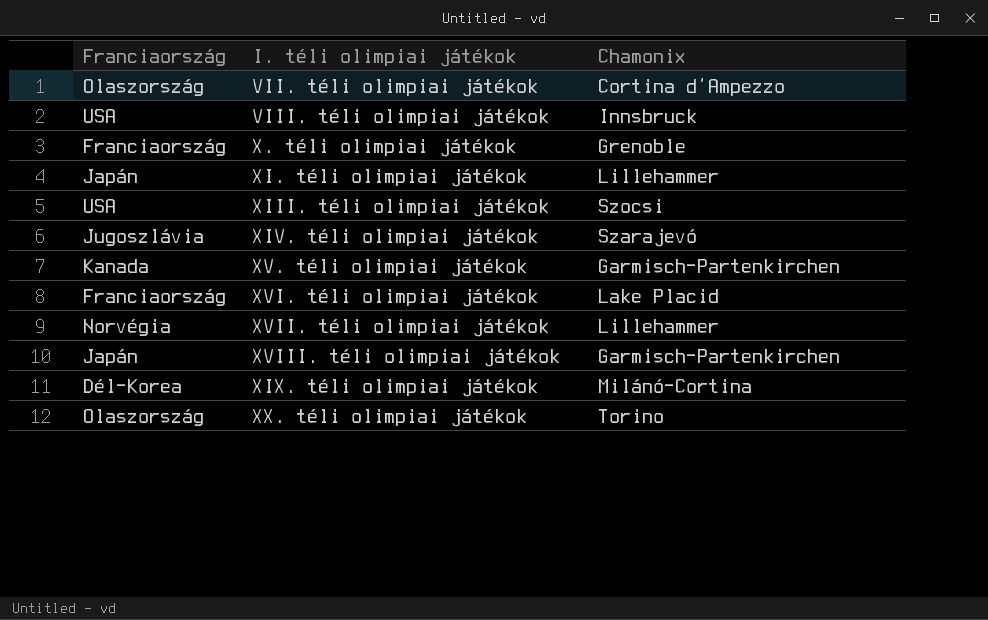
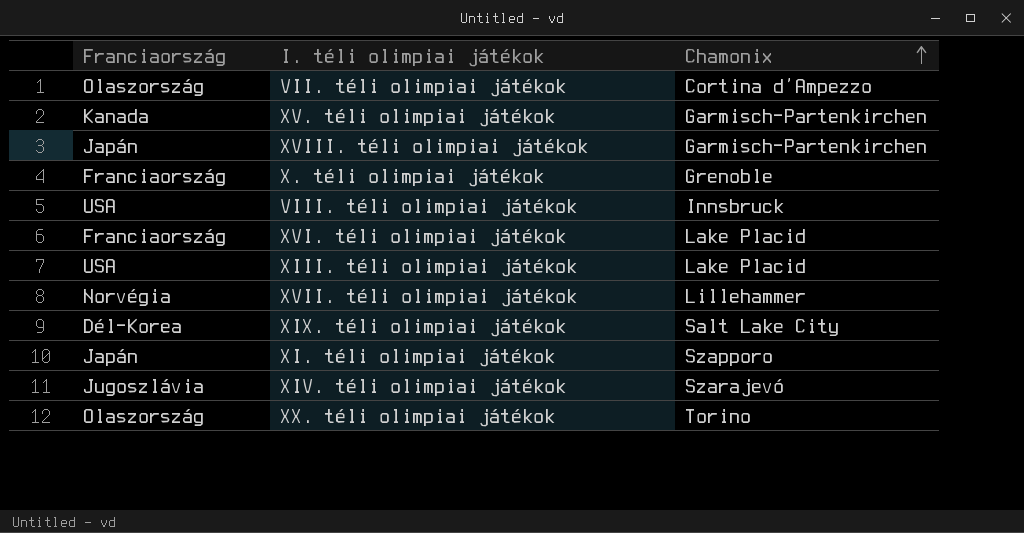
row order: none -> Chamonix ascending
XIII. téli olimpiai játékok | Chamonix: Szocsi -> Lake Placid
XIX. téli olimpiai játékok | Chamonix: Milánó-Cortina -> Salt Lake City
XI. téli olimpiai játékok | Chamonix: Lillehammer -> Szapporo

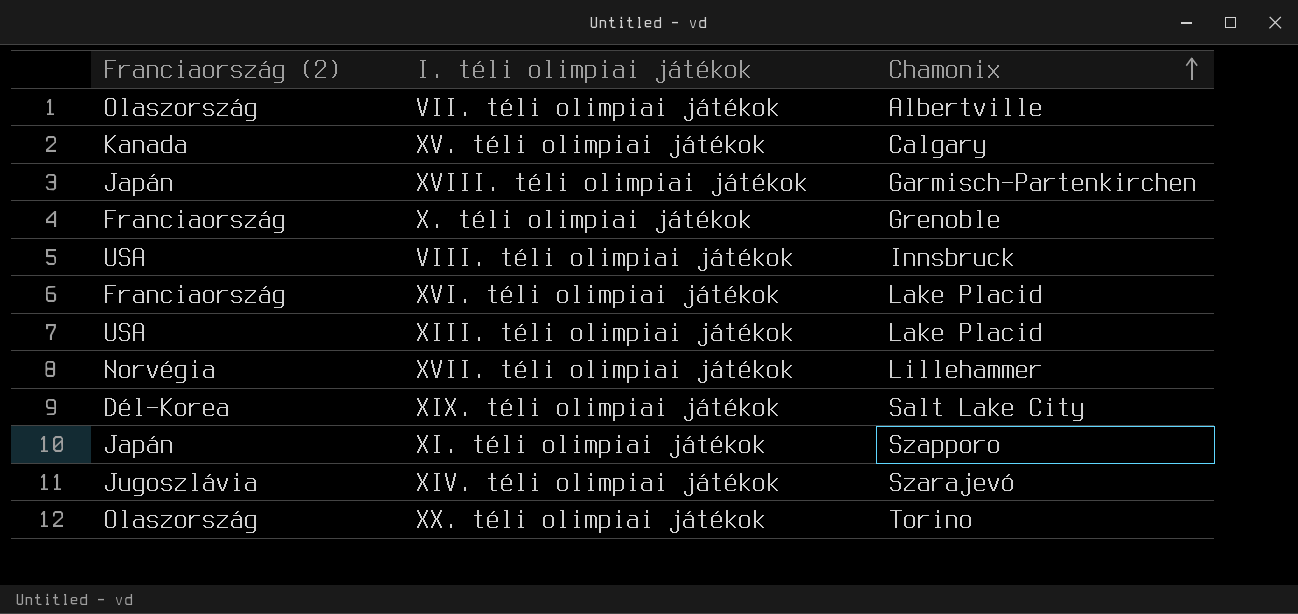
column name: Franciaország -> Franciaország (2)
VII. téli olimpiai játékok | Chamonix: Cortina d’Ampezzo -> Albertville
XV. téli olimpiai játékok | Chamonix: Garmisch-Partenkirchen -> Calgary

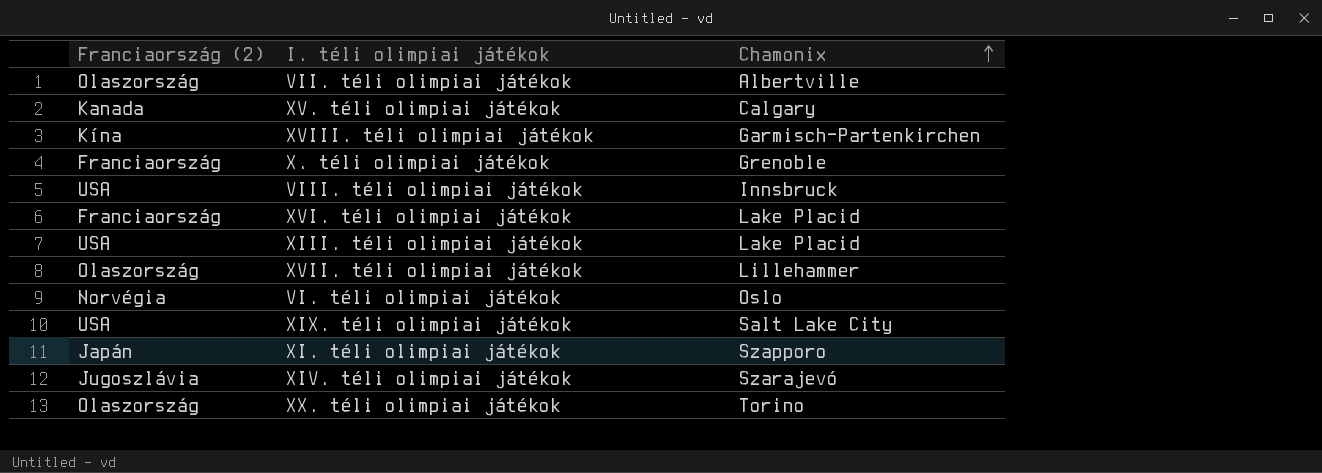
XVIII. téli olimpiai játékok | Franciaország (2): Japán -> Kína
XVII. téli olimpiai játékok | Franciaország (2): Norvégia -> Olaszország
row VI. téli olimpiai játékok: none -> Norvégia | Oslo
XIX. téli olimpiai játékok | Franciaország (2): Dél-Korea -> USA

